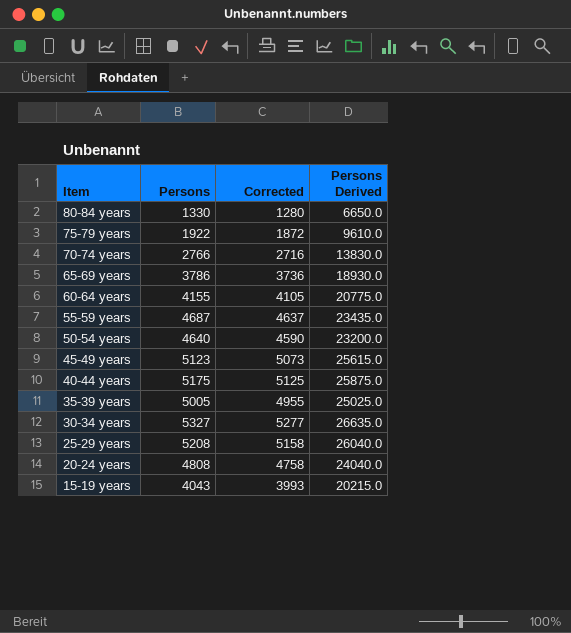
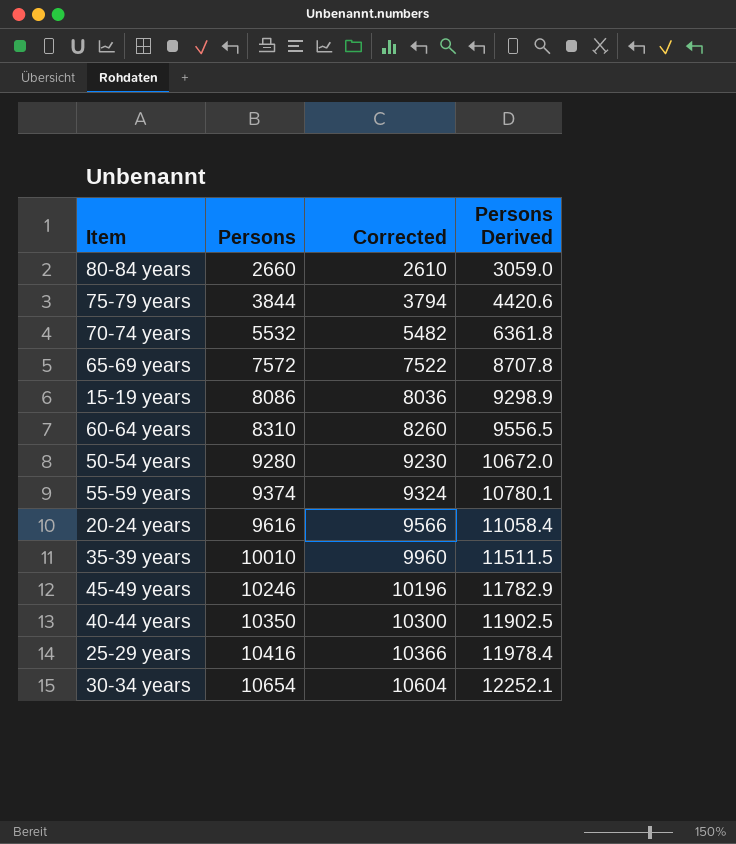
row order: Item descending -> Persons ascending
column Persons Derived | formula: [Persons] * 5 -> [Persons] * 1.15
80-84 years | Persons: 1330 -> 2660
80-84 years | Corrected: 1280 -> 2610
75-79 years | Persons: 1922 -> 3844
75-79 years | Corrected: 1872 -> 3794
70-74 years | Persons: 2766 -> 5532
70-74 years | Corrected: 2716 -> 5482
65-69 years | Persons: 3786 -> 7572
65-69 years | Corrected: 3736 -> 7522
15-19 years | Persons: 4043 -> 8086
15-19 years | Corrected: 3993 -> 8036
60-64 years | Persons: 4155 -> 8310
60-64 years | Corrected: 4105 -> 8260
50-54 years | Persons: 4640 -> 9280
50-54 years | Corrected: 4590 -> 9230
55-59 years | Persons: 4687 -> 9374
55-59 years | Corrected: 4637 -> 9324
20-24 years | Persons: 4808 -> 9616
20-24 years | Corrected: 4758 -> 9566
35-39 years | Persons: 5005 -> 10010
35-39 years | Corrected: 4955 -> 9960
45-49 years | Persons: 5123 -> 10246
45-49 years | Corrected: 5073 -> 10196
40-44 years | Persons: 5175 -> 10350
40-44 years | Corrected: 5125 -> 10300
25-29 years | Persons: 5208 -> 10416
25-29 years | Corrected: 5158 -> 10366
30-34 years | Persons: 5327 -> 10654
30-34 years | Corrected: 5277 -> 10604

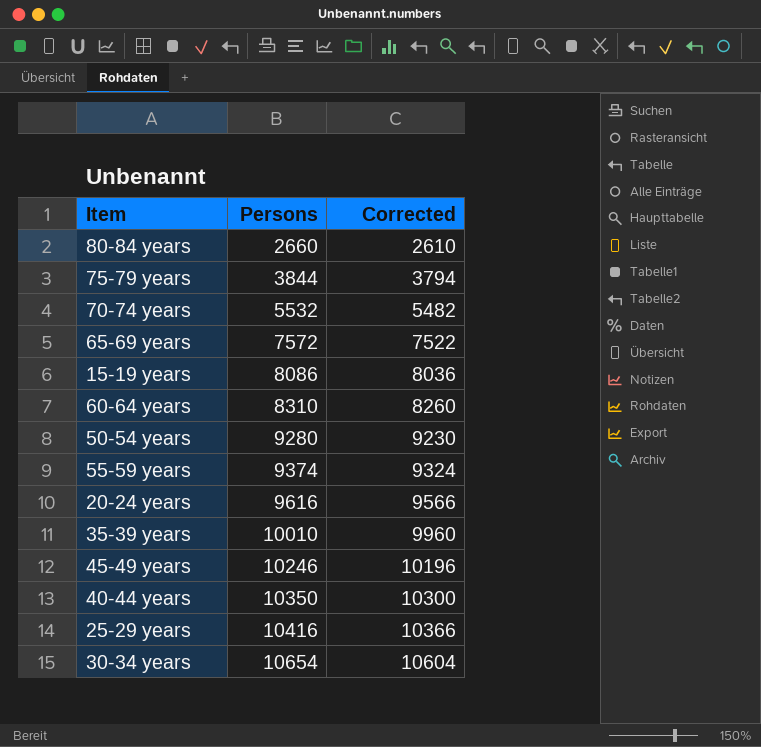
column Persons Derived | formula: [Persons] * 1.15 -> none

